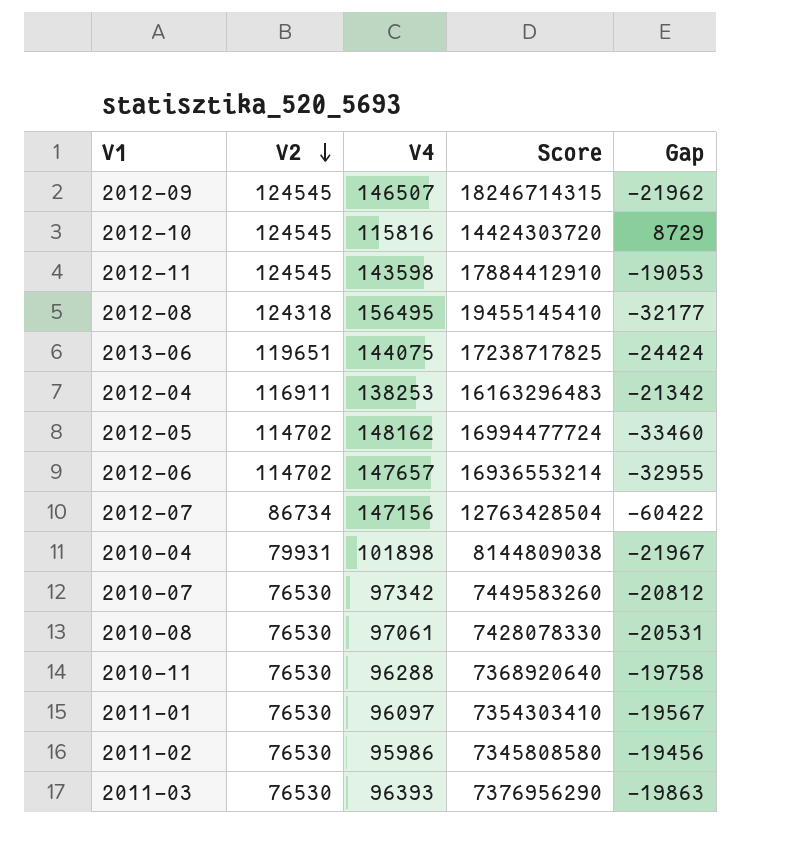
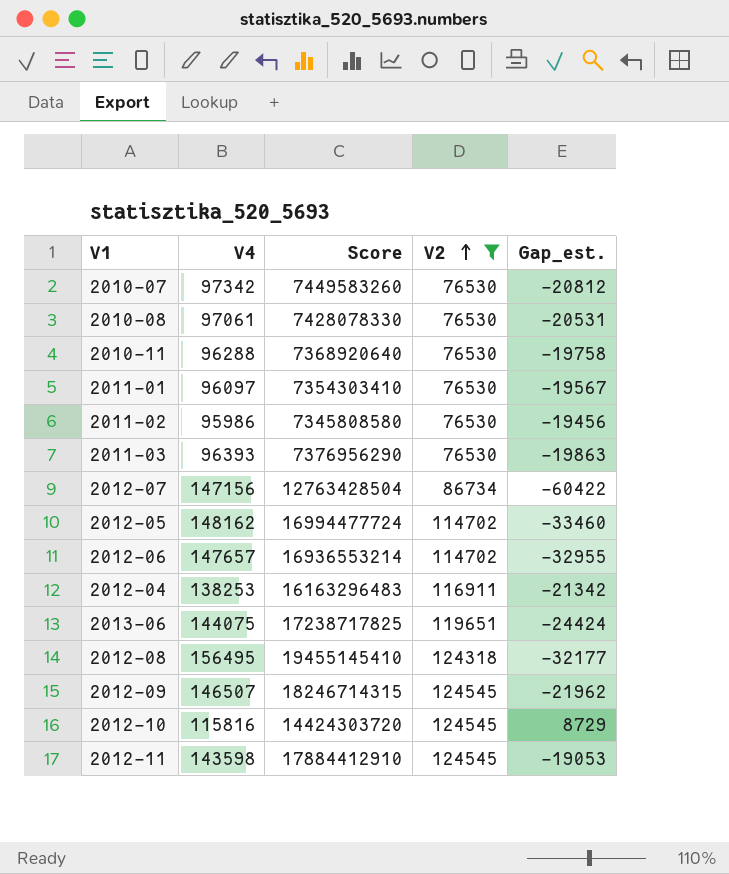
filter: none -> V2 != 79931
row order: V2 descending -> V2 ascending
column V2 | position: 2 -> 4
column name: Gap -> Gap_est.

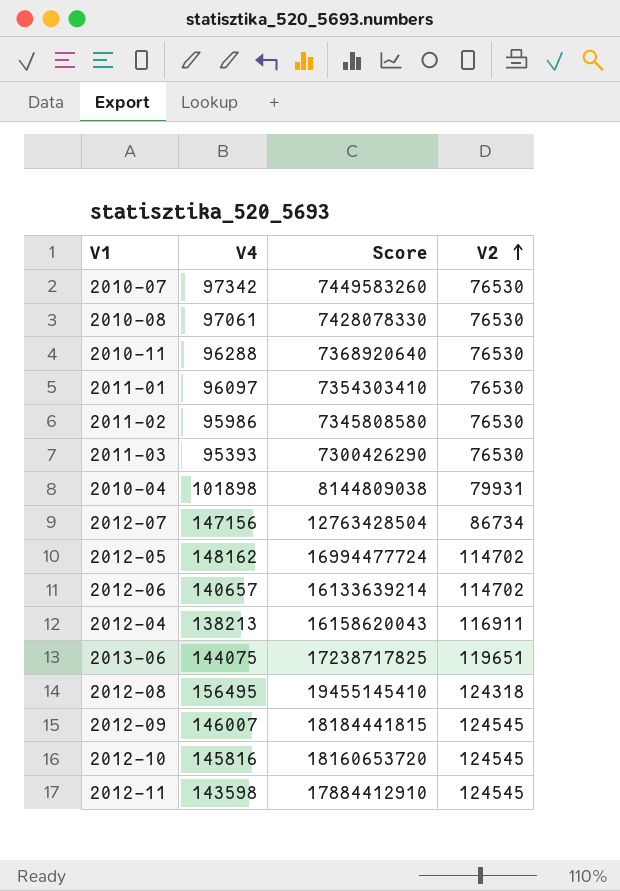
filter: V2 != 79931 -> none
column Gap_est. | formula: [V2] - [V4] -> none
2011-03 | V4: 96393 -> 95393
2011-03 | Score: 7376956290 -> 7300426290
2012-06 | V4: 147657 -> 140657
2012-06 | Score: 16936553214 -> 16133639214
2012-04 | V4: 138253 -> 138213
2012-04 | Score: 16163296483 -> 16158620043
2012-09 | V4: 146507 -> 146007
2012-09 | Score: 18246714315 -> 18184441815
2012-10 | V4: 115816 -> 145816
2012-10 | Score: 14424303720 -> 18160653720

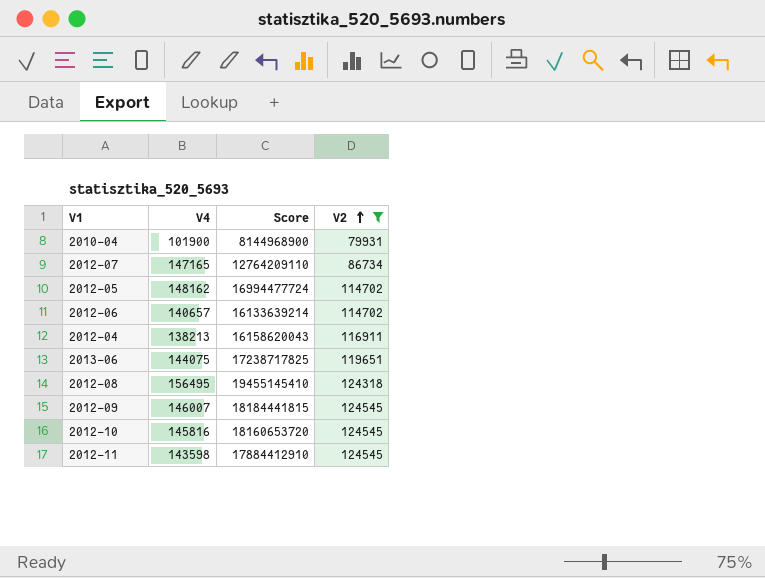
filter: none -> V2 != 76530
2010-04 | V4: 101898 -> 101900
2010-04 | Score: 8144809038 -> 8144968900
2012-07 | V4: 147156 -> 147165
2012-07 | Score: 12763428504 -> 12764209110

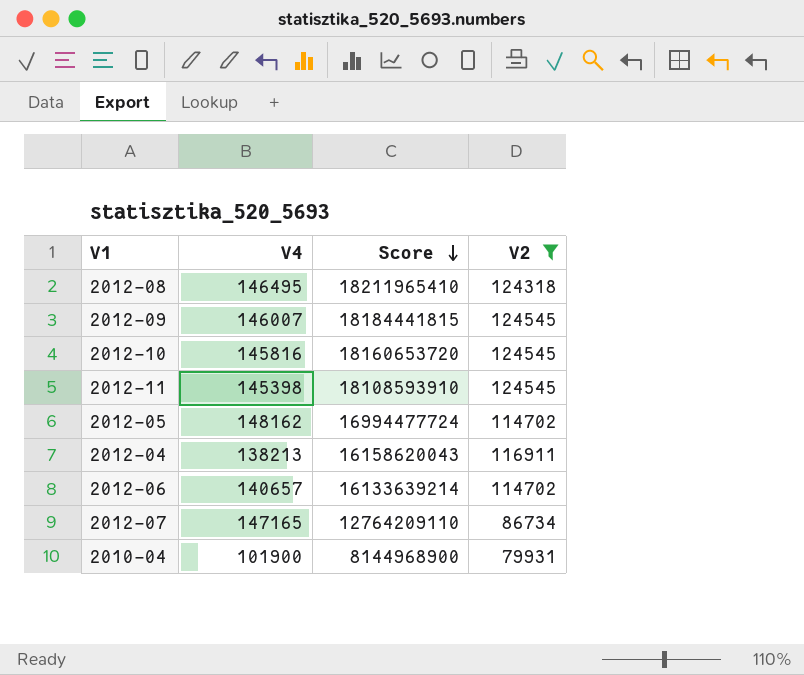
row order: V2 ascending -> Score descending
row 2013-06: 144075 | 17238717825 | 119651 -> none
2012-08 | V4: 156495 -> 146495
2012-08 | Score: 19455145410 -> 18211965410
2012-11 | V4: 143598 -> 145398
2012-11 | Score: 17884412910 -> 18108593910

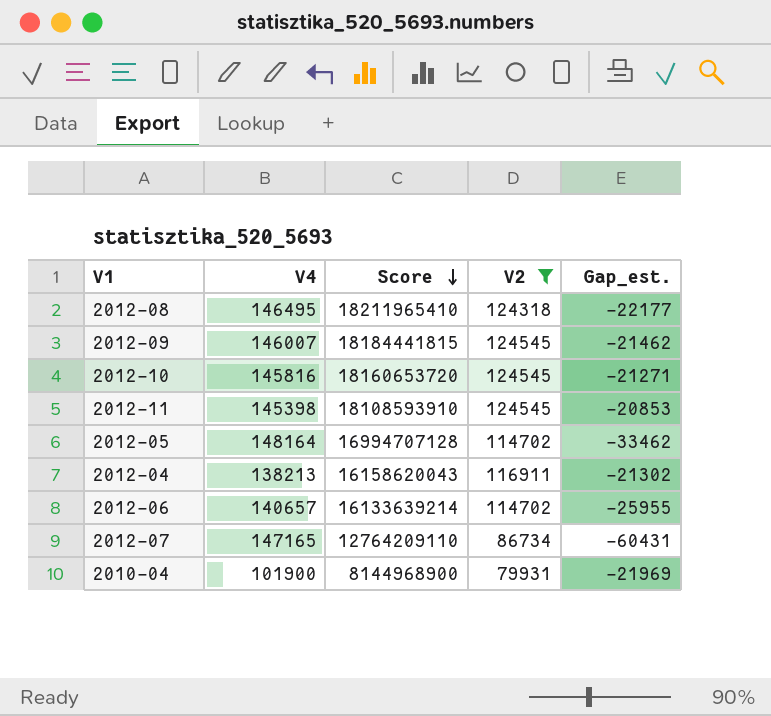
column Gap_est. | formula: none -> [V2] - [V4]
2012-05 | V4: 148162 -> 148164
2012-05 | Score: 16994477724 -> 16994707128

